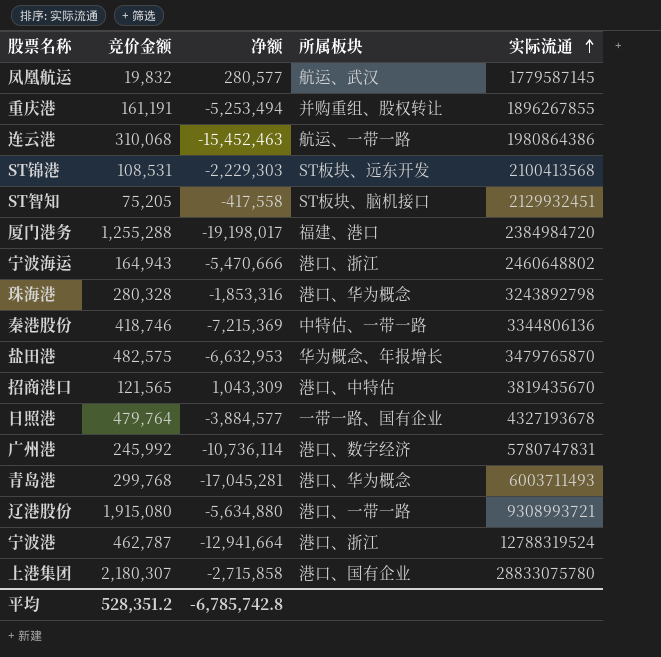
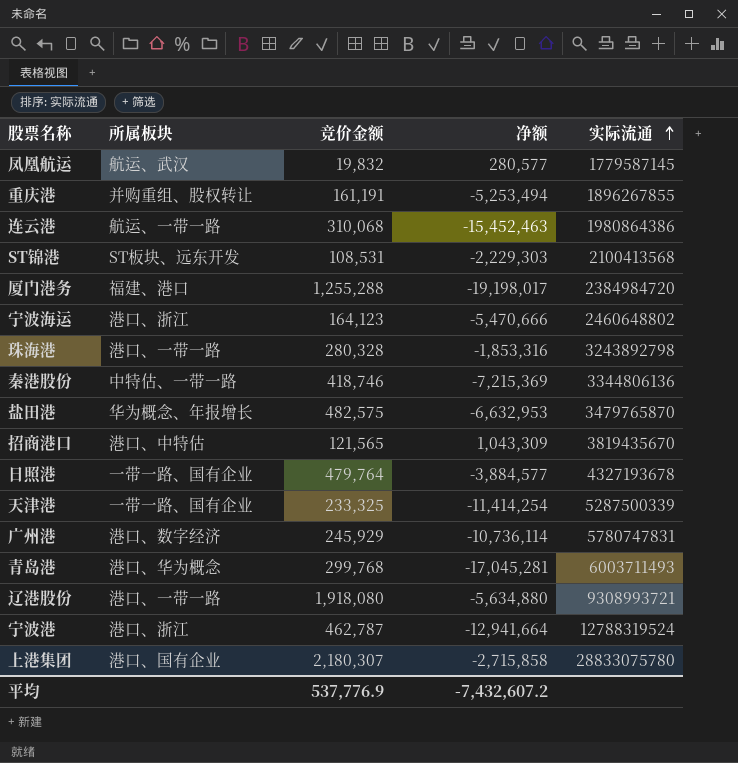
column 所属板块 | position: 4 -> 2
row ST智知: 75,205 | -417,558 | ST板块、脑机接口 | 2129932451 -> none
宁波海运 | 竞价金额: 164,943 -> 164,123
珠海港 | 所属板块: 港口、华为概念 -> 港口、一带一路
row 天津港: none -> 一带一路、国有企业 | 233,325 | -11,414,254 | 5287500339
广州港 | 竞价金额: 245,992 -> 245,929
辽港股份 | 竞价金额: 1,915,080 -> 1,918,080
平均 | 竞价金额: 528,351.2 -> 537,776.9
平均 | 净额: -6,785,742.8 -> -7,432,607.2

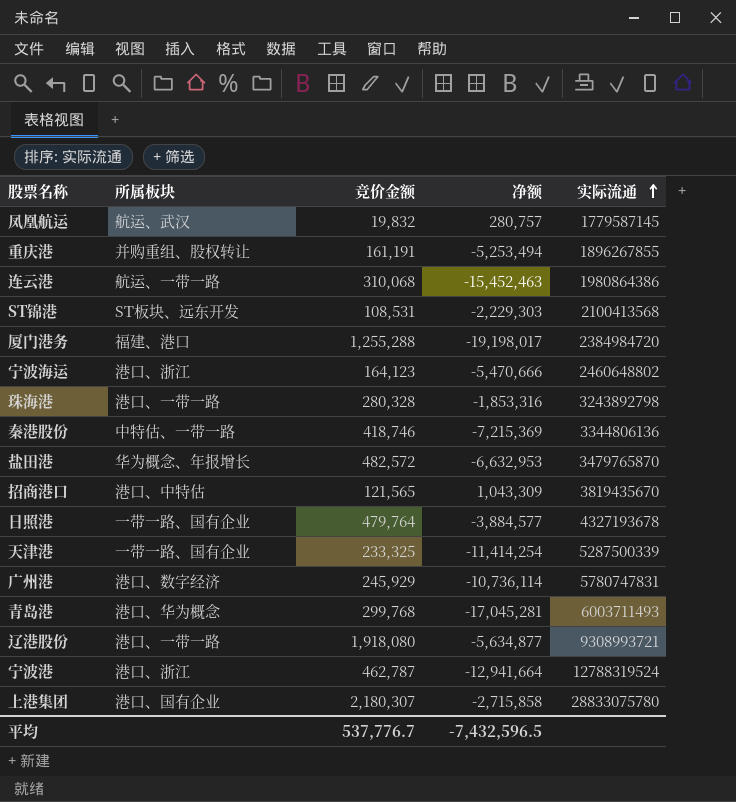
凤凰航运 | 净额: 280,577 -> 280,757
盐田港 | 竞价金额: 482,575 -> 482,572
辽港股份 | 净额: -5,634,880 -> -5,634,877
平均 | 竞价金额: 537,776.9 -> 537,776.7
平均 | 净额: -7,432,607.2 -> -7,432,596.5

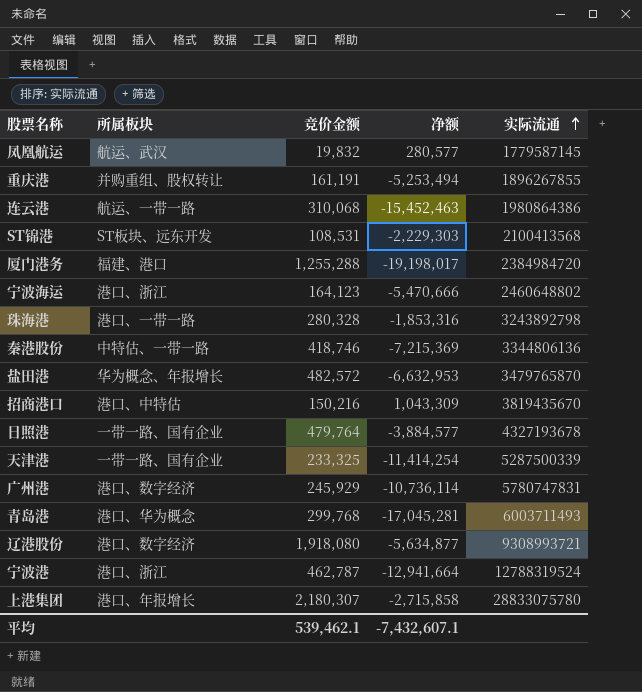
凤凰航运 | 净额: 280,757 -> 280,577
招商港口 | 竞价金额: 121,565 -> 150,216
辽港股份 | 所属板块: 港口、一带一路 -> 港口、数字经济
上港集团 | 所属板块: 港口、国有企业 -> 港口、年报增长
平均 | 竞价金额: 537,776.7 -> 539,462.1
平均 | 净额: -7,432,596.5 -> -7,432,607.1

